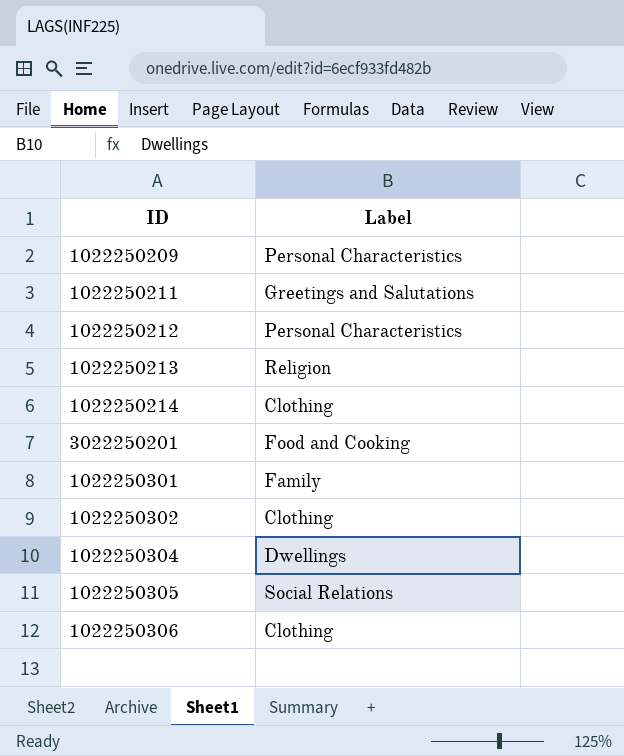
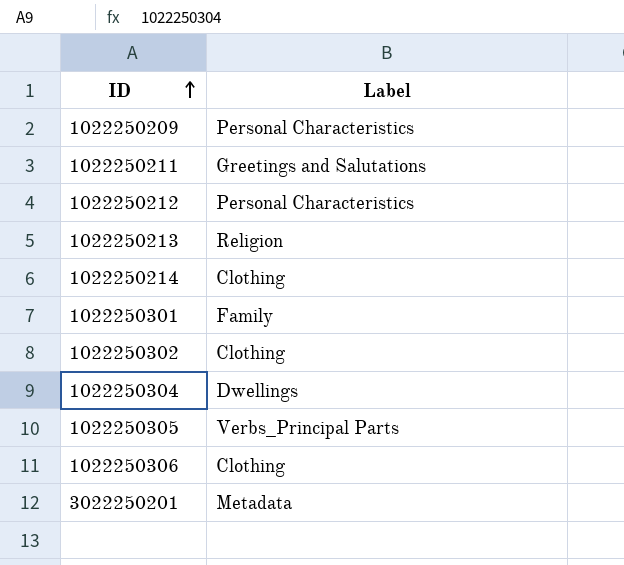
row order: none -> ID ascending
1022250305 | Label: Social Relations -> Verbs_Principal Parts
3022250201 | Label: Food and Cooking -> Metadata

